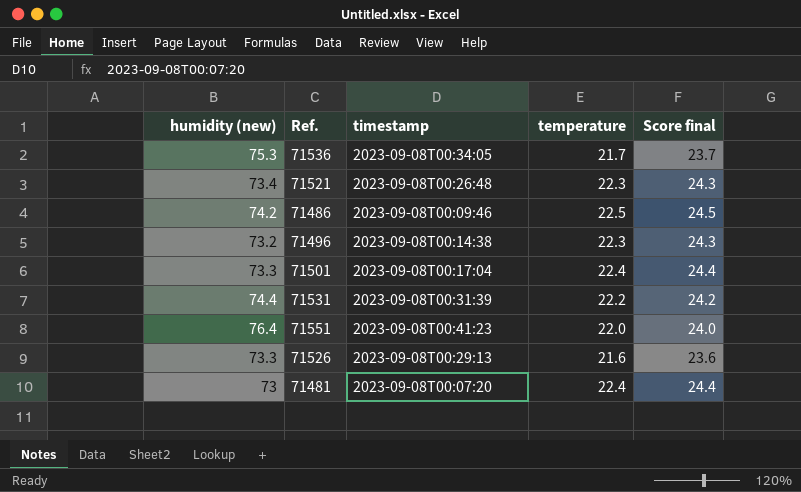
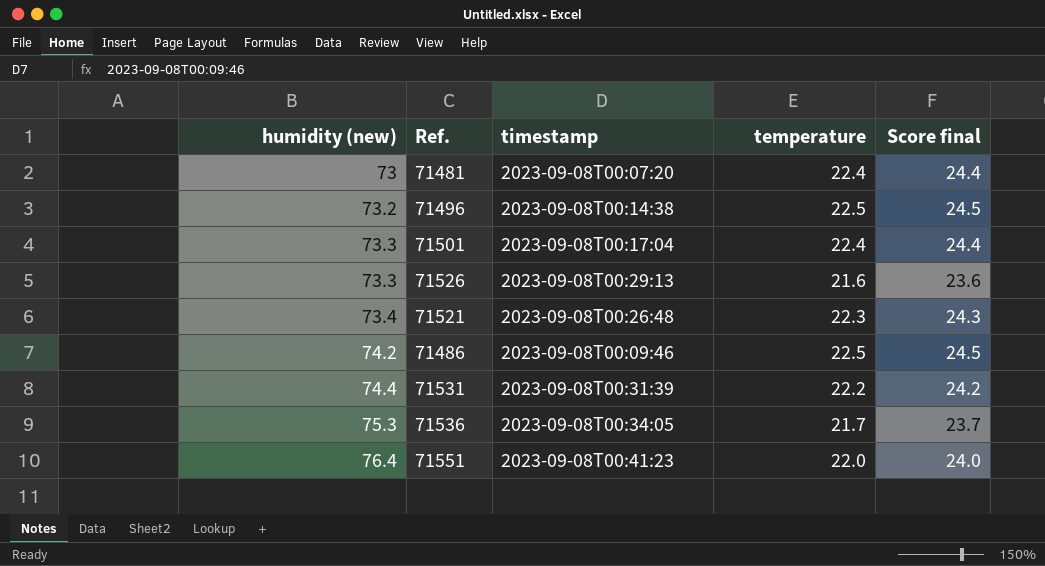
row order: none -> humidity (new) ascending
71496 | temperature: 22.3 -> 22.5
71496 | Score final: 24.3 -> 24.5

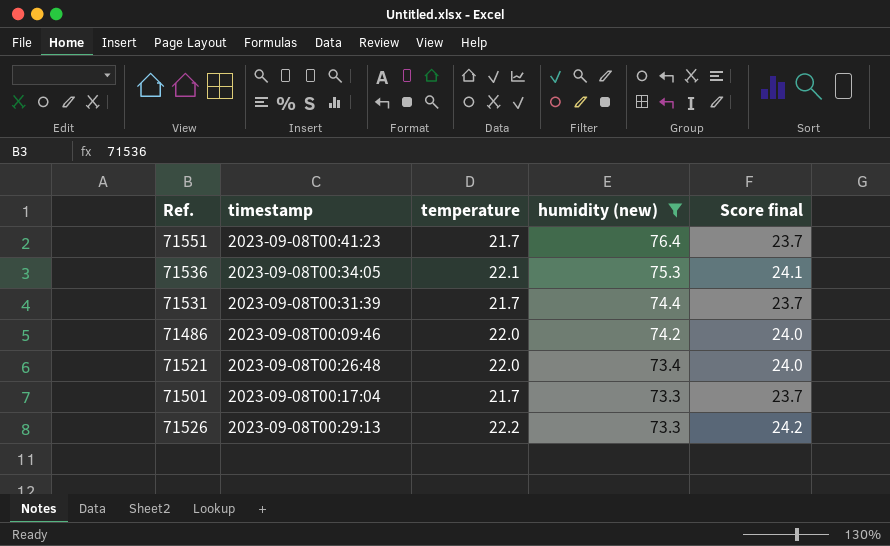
filter: none -> humidity (new) >= 73.3
row order: humidity (new) ascending -> humidity (new) descending
column humidity (new) | position: 1 -> 4
71551 | temperature: 22.0 -> 21.7
71551 | Score final: 24.0 -> 23.7
71536 | temperature: 21.7 -> 22.1
71536 | Score final: 23.7 -> 24.1
71531 | temperature: 22.2 -> 21.7
71531 | Score final: 24.2 -> 23.7
71486 | temperature: 22.5 -> 22.0
71486 | Score final: 24.5 -> 24.0
71521 | temperature: 22.3 -> 22.0
71521 | Score final: 24.3 -> 24.0
71501 | temperature: 22.4 -> 21.7
71501 | Score final: 24.4 -> 23.7
71526 | temperature: 21.6 -> 22.2
71526 | Score final: 23.6 -> 24.2

